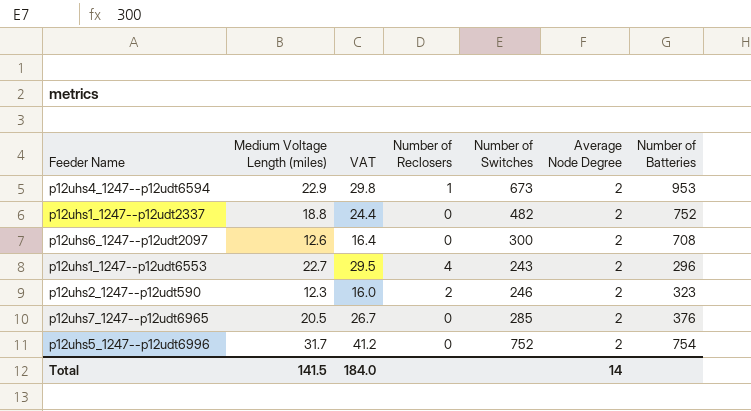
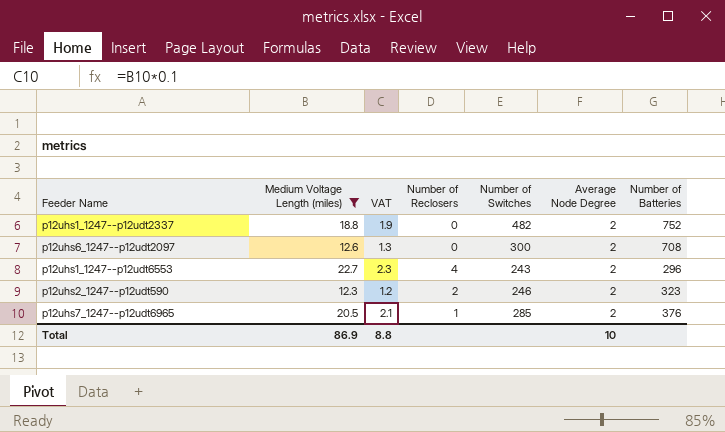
filter: none -> Medium Voltage Length (miles) <= 22.7
column VAT | formula: [Medium Voltage Length (miles)] * 1.3 -> [Medium Voltage Length (miles)] * 0.1
p12uhs7_1247--p12udt6965 | Number of Reclosers: 0 -> 1
Total | Medium Voltage Length (miles): 141.5 -> 86.9
Total | VAT: 184.0 -> 8.8
Total | Average Node Degree: 14 -> 10

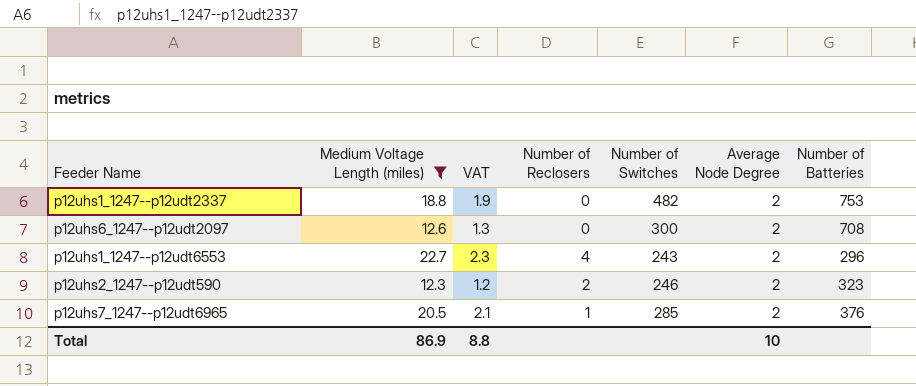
p12uhs1_1247--p12udt2337 | Number of Batteries: 752 -> 753

